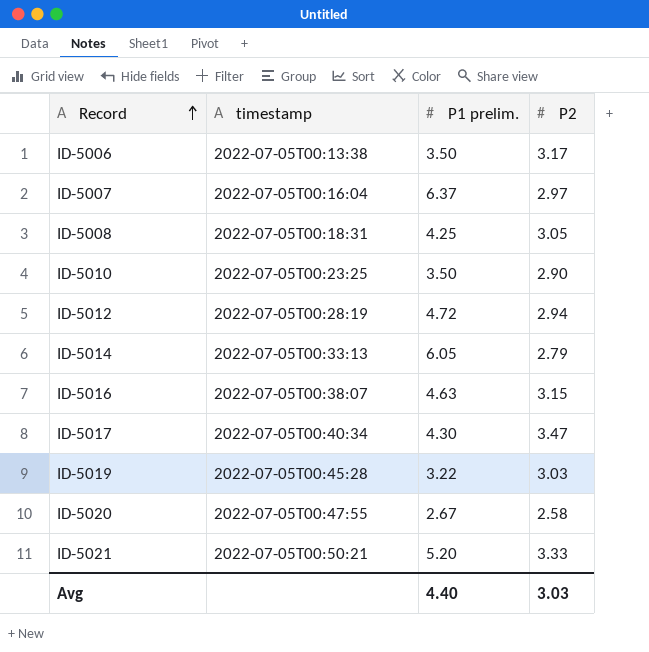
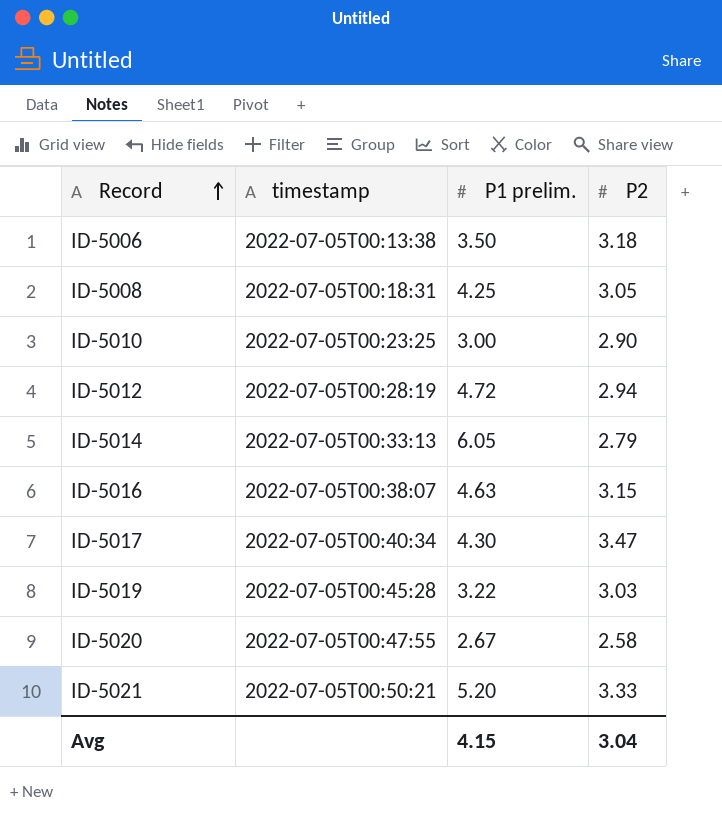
row ID-5007: 2022-07-05T00:16:04 | 6.37 | 2.97 -> none
ID-5006 | P2: 3.17 -> 3.18
ID-5010 | P1 prelim.: 3.50 -> 3.00
Avg | P1 prelim.: 4.40 -> 4.15
Avg | P2: 3.03 -> 3.04

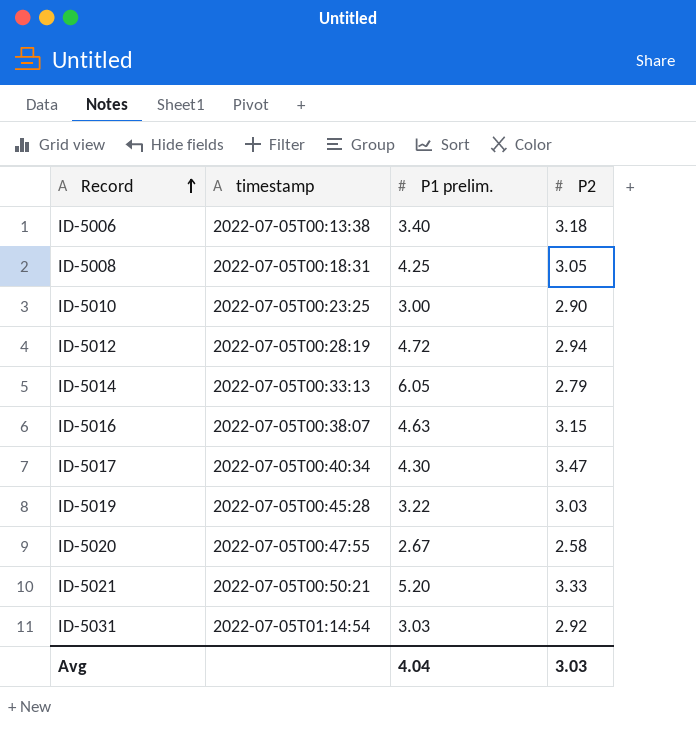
ID-5006 | P1 prelim.: 3.50 -> 3.40
row ID-5031: none -> 2022-07-05T01:14:54 | 3.03 | 2.92
Avg | P1 prelim.: 4.15 -> 4.04
Avg | P2: 3.04 -> 3.03

